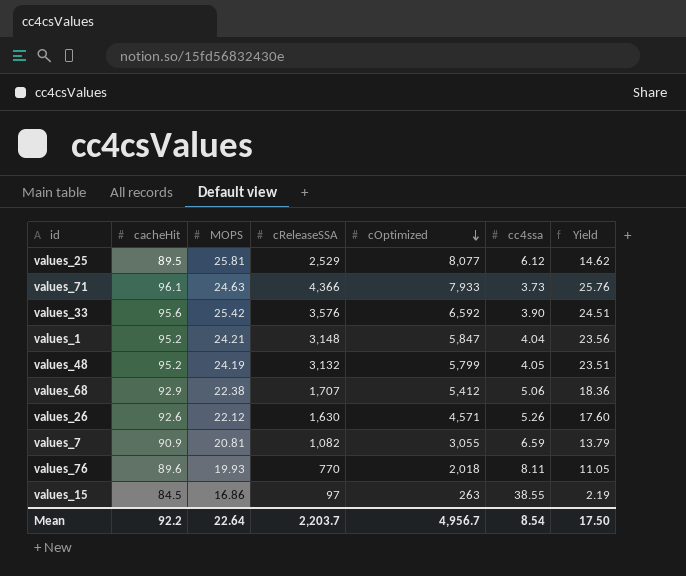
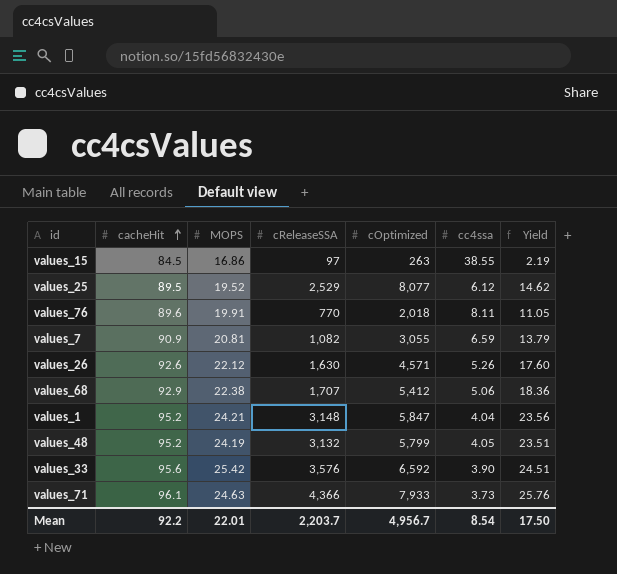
row order: cOptimized descending -> cacheHit ascending
values_25 | MOPS: 25.81 -> 19.52
values_76 | MOPS: 19.93 -> 19.91
Mean | MOPS: 22.64 -> 22.01

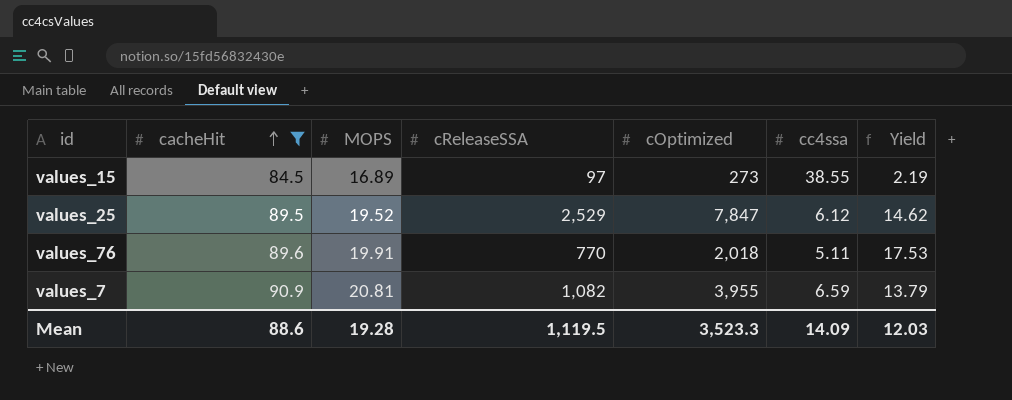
filter: none -> cacheHit <= 90.9
values_15 | MOPS: 16.86 -> 16.89
values_15 | cOptimized: 263 -> 273
values_25 | cOptimized: 8,077 -> 7,847
values_76 | cc4ssa: 8.11 -> 5.11
values_76 | Yield: 11.05 -> 17.53
values_7 | cOptimized: 3,055 -> 3,955
Mean | cacheHit: 92.2 -> 88.6
Mean | MOPS: 22.01 -> 19.28
Mean | cReleaseSSA: 2,203.7 -> 1,119.5
Mean | cOptimized: 4,956.7 -> 3,523.3
Mean | cc4ssa: 8.54 -> 14.09
Mean | Yield: 17.50 -> 12.03

